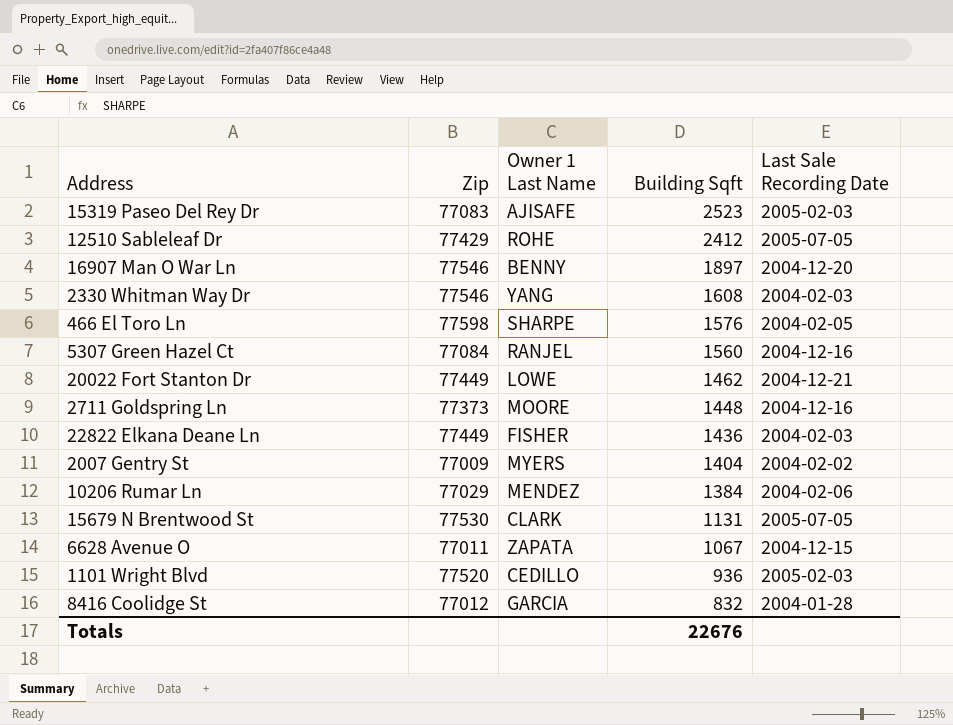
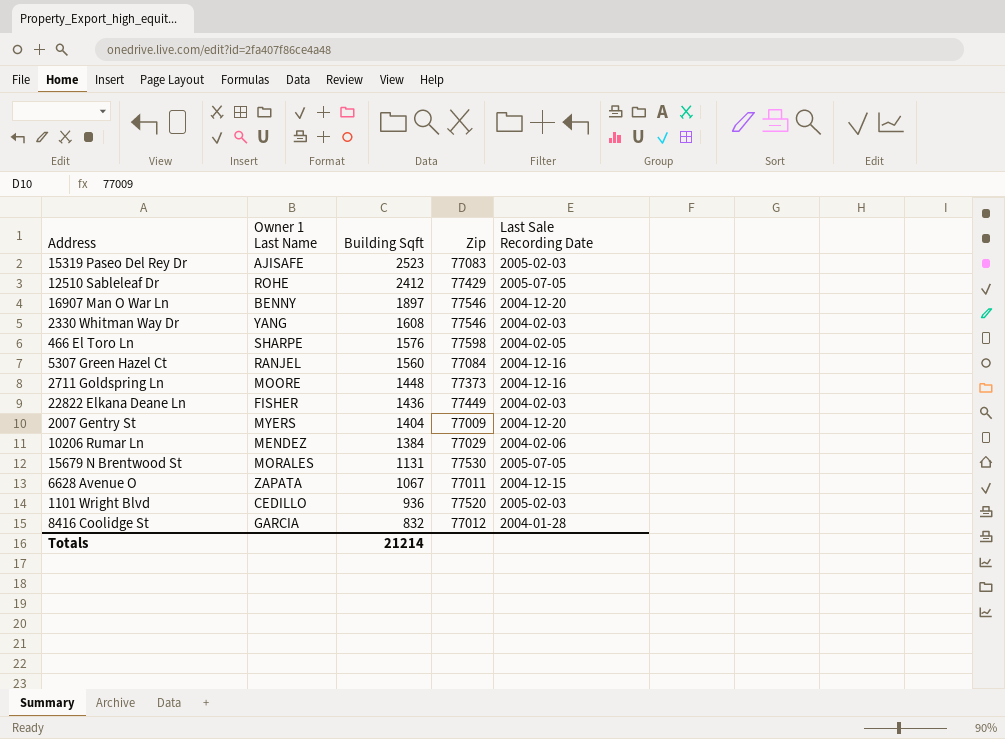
column Zip | position: 2 -> 4
row 20022 Fort Stanton Dr: 77449 | LOWE | 1462 | 2004-12-21 -> none
2007 Gentry St | Last Sale Recording Date: 2004-02-02 -> 2004-12-20
15679 N Brentwood St | Owner 1 Last Name: CLARK -> MORALES
Totals | Building Sqft: 22676 -> 21214

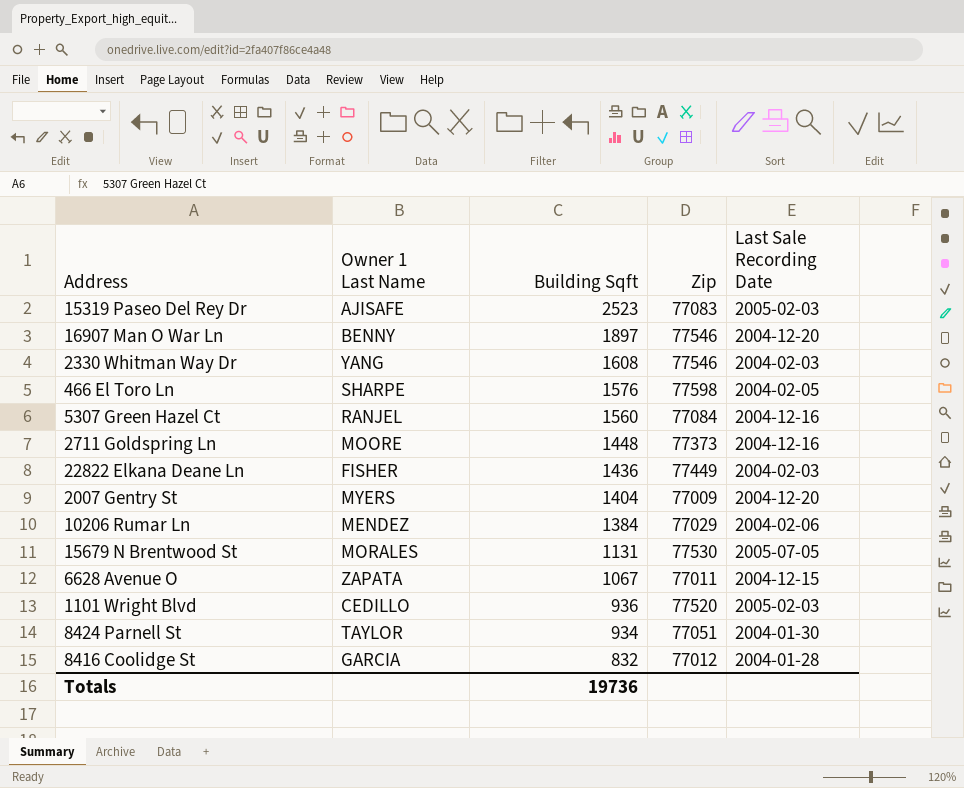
row 12510 Sableleaf Dr: ROHE | 2412 | 77429 | 2005-07-05 -> none
row 8424 Parnell St: none -> TAYLOR | 934 | 77051 | 2004-01-30
Totals | Building Sqft: 21214 -> 19736

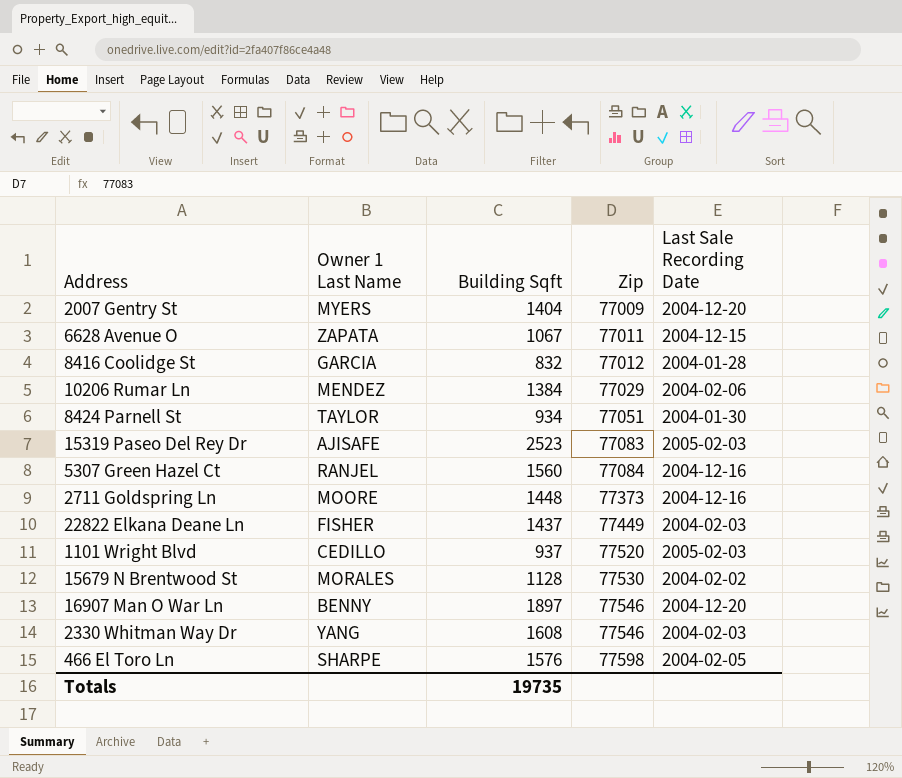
row order: Building Sqft descending -> Zip ascending
22822 Elkana Deane Ln | Building Sqft: 1436 -> 1437
1101 Wright Blvd | Building Sqft: 936 -> 937
15679 N Brentwood St | Building Sqft: 1131 -> 1128
15679 N Brentwood St | Last Sale Recording Date: 2005-07-05 -> 2004-02-02
Totals | Building Sqft: 19736 -> 19735

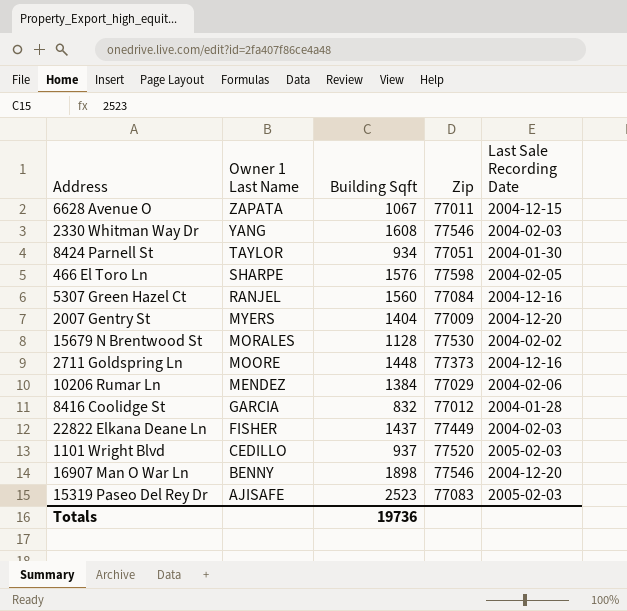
row order: Zip ascending -> Owner 1 Last Name descending
16907 Man O War Ln | Building Sqft: 1897 -> 1898
Totals | Building Sqft: 19735 -> 19736

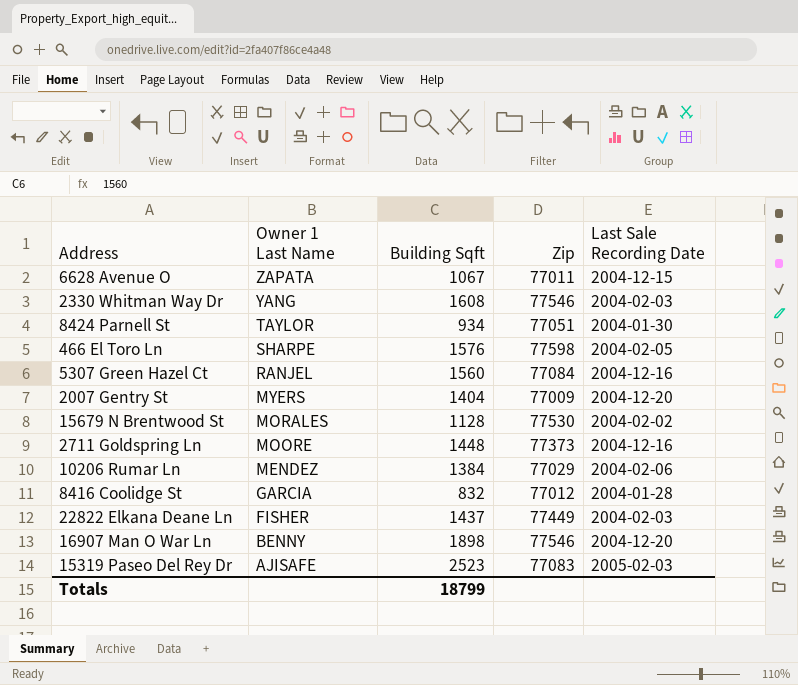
row 1101 Wright Blvd: CEDILLO | 937 | 77520 | 2005-02-03 -> none
Totals | Building Sqft: 19736 -> 18799

